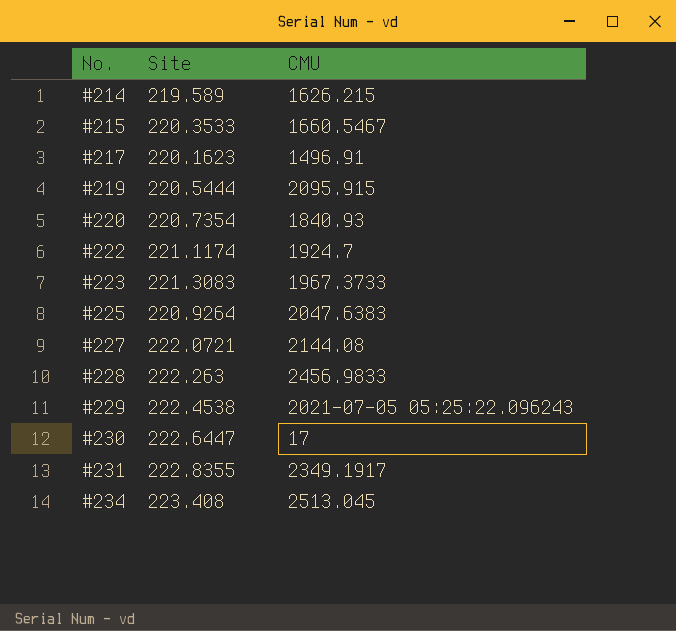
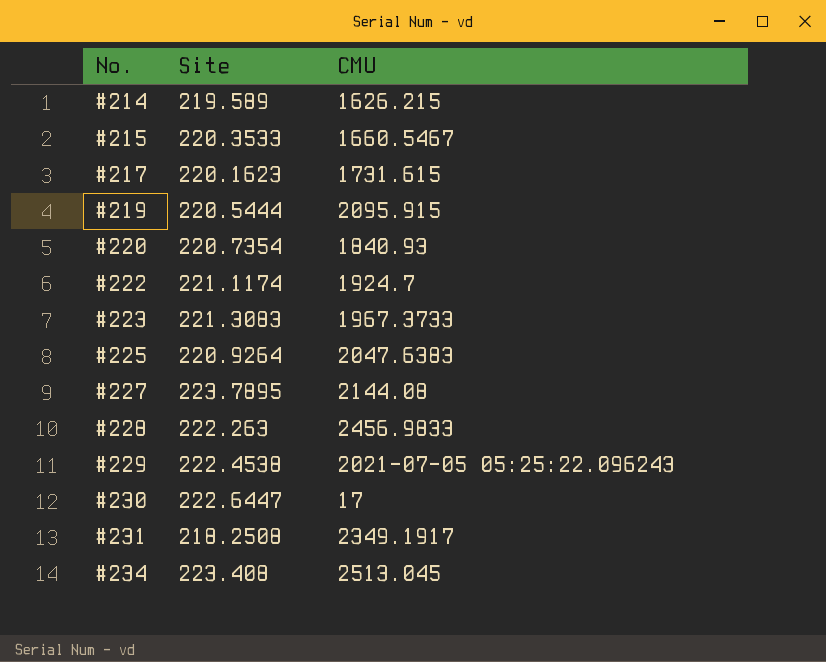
#217 | CMU: 1496.91 -> 1731.615
#227 | Site: 222.0721 -> 223.7895
#231 | Site: 222.8355 -> 218.2508

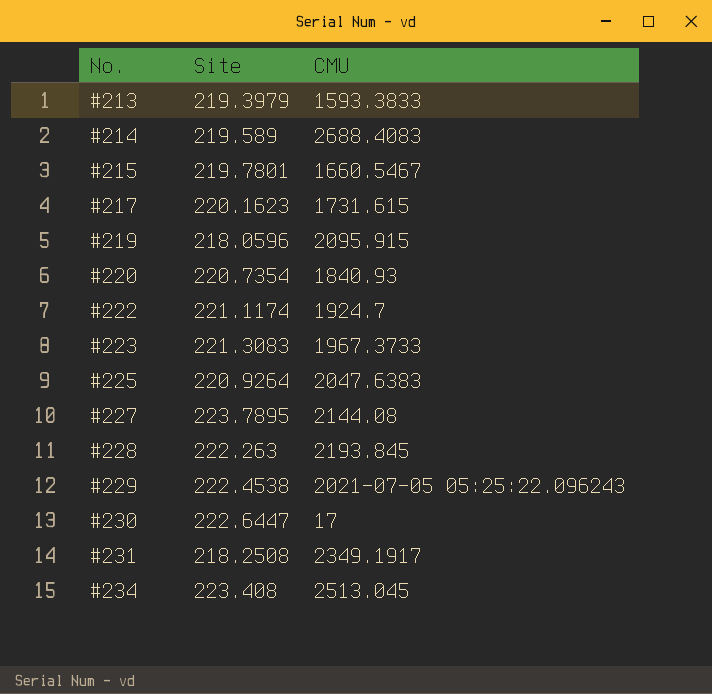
row #213: none -> 219.3979 | 1593.3833
#214 | CMU: 1626.215 -> 2688.4083
#215 | Site: 220.3533 -> 219.7801
#219 | Site: 220.5444 -> 218.0596
#228 | CMU: 2456.9833 -> 2193.845

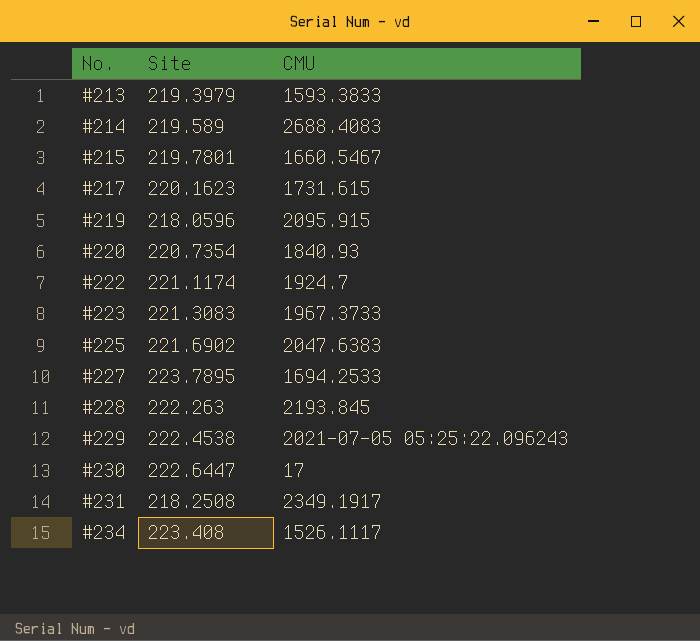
#225 | Site: 220.9264 -> 221.6902
#227 | CMU: 2144.08 -> 1694.2533
#234 | CMU: 2513.045 -> 1526.1117

